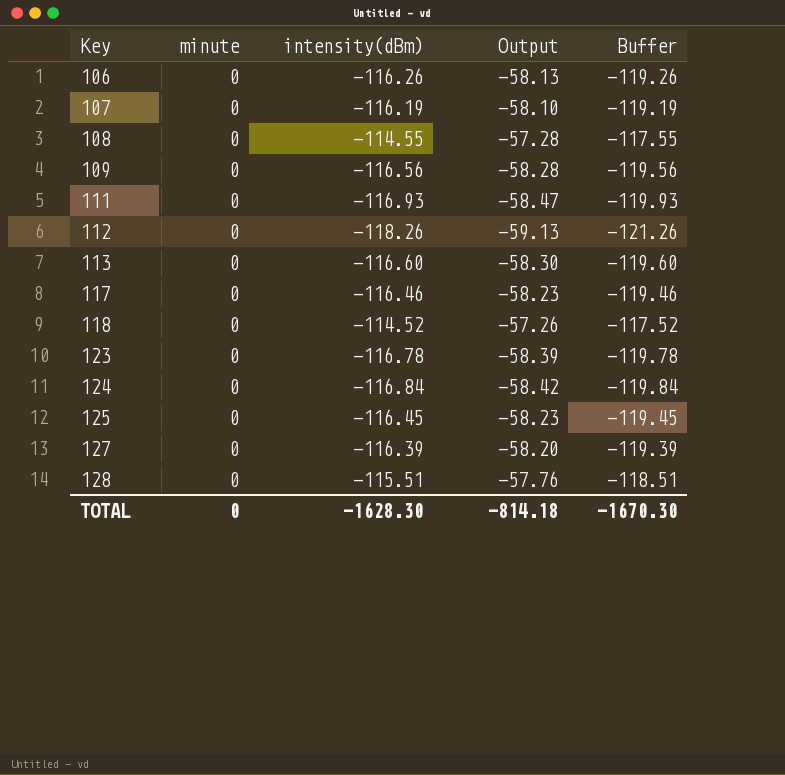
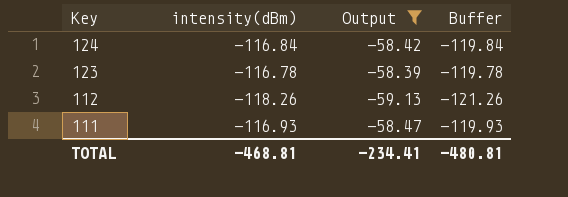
filter: none -> Output <= -58.39
row order: Key ascending -> Key descending
column minute | position: 2 -> none
TOTAL | intensity(dBm): -1628.30 -> -468.81
TOTAL | Output: -814.18 -> -234.41
TOTAL | Buffer: -1670.30 -> -480.81

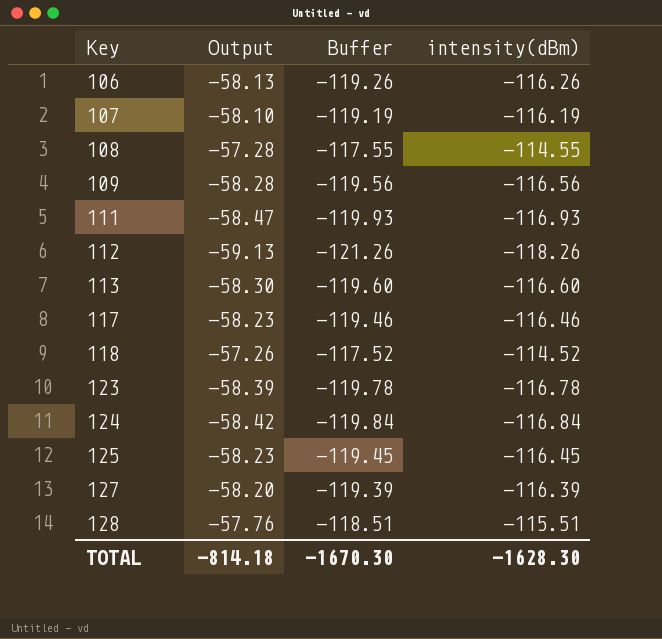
filter: Output <= -58.39 -> none
row order: Key descending -> Key ascending
column intensity(dBm) | position: 2 -> 4
TOTAL | Output: -234.41 -> -814.18
TOTAL | Buffer: -480.81 -> -1670.30
TOTAL | intensity(dBm): -468.81 -> -1628.30

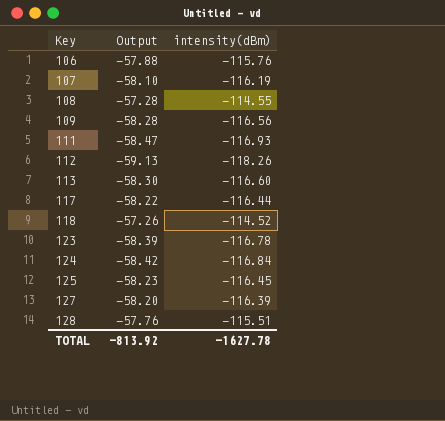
column Buffer | formula: [intensity(dBm)] - 3 -> none
106 | Output: -58.13 -> -57.88
106 | intensity(dBm): -116.26 -> -115.76
117 | Output: -58.23 -> -58.22
117 | intensity(dBm): -116.46 -> -116.44
TOTAL | Output: -814.18 -> -813.92
TOTAL | intensity(dBm): -1628.30 -> -1627.78

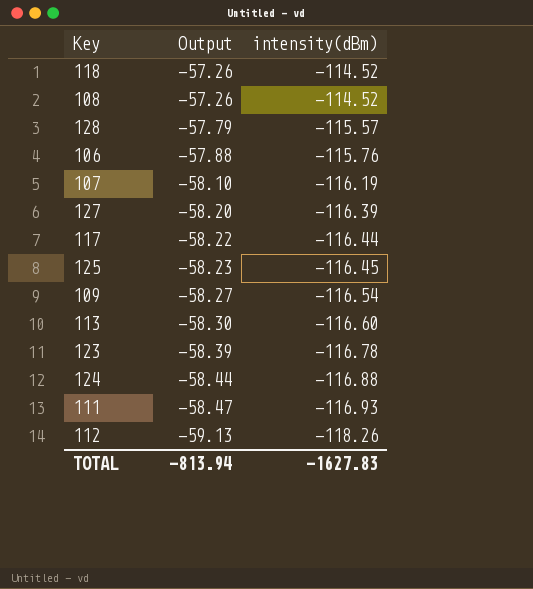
row order: Key ascending -> Output descending
108 | Output: -57.28 -> -57.26
108 | intensity(dBm): -114.55 -> -114.52
128 | Output: -57.76 -> -57.79
128 | intensity(dBm): -115.51 -> -115.57
109 | Output: -58.28 -> -58.27
109 | intensity(dBm): -116.56 -> -116.54
124 | Output: -58.42 -> -58.44
124 | intensity(dBm): -116.84 -> -116.88
TOTAL | Output: -813.92 -> -813.94
TOTAL | intensity(dBm): -1627.78 -> -1627.83

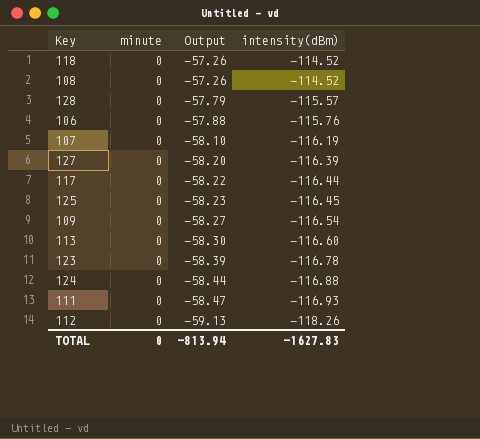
column minute | position: none -> 2

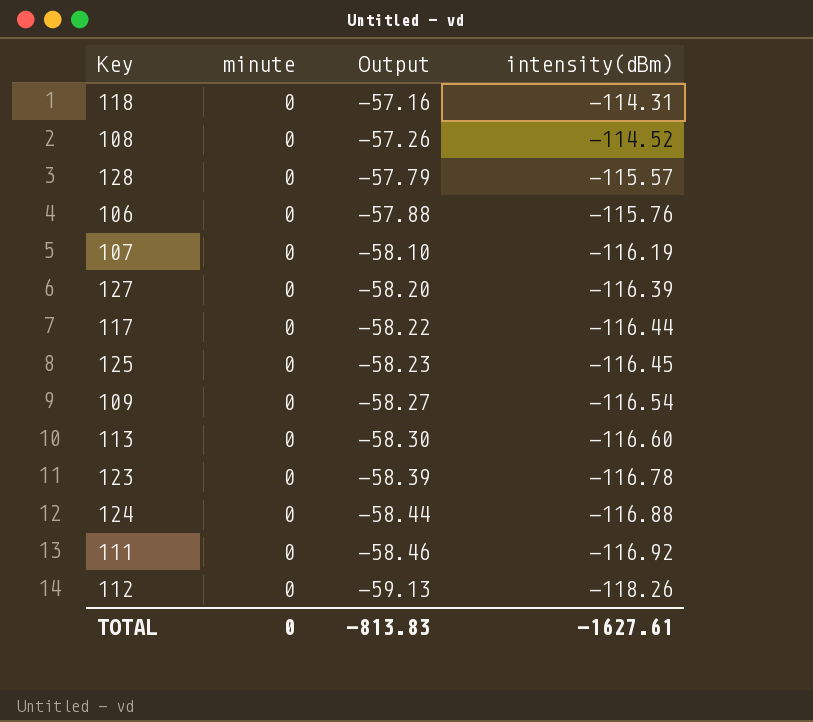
118 | Output: -57.26 -> -57.16
118 | intensity(dBm): -114.52 -> -114.31
111 | Output: -58.47 -> -58.46
111 | intensity(dBm): -116.93 -> -116.92
TOTAL | Output: -813.94 -> -813.83
TOTAL | intensity(dBm): -1627.83 -> -1627.61

